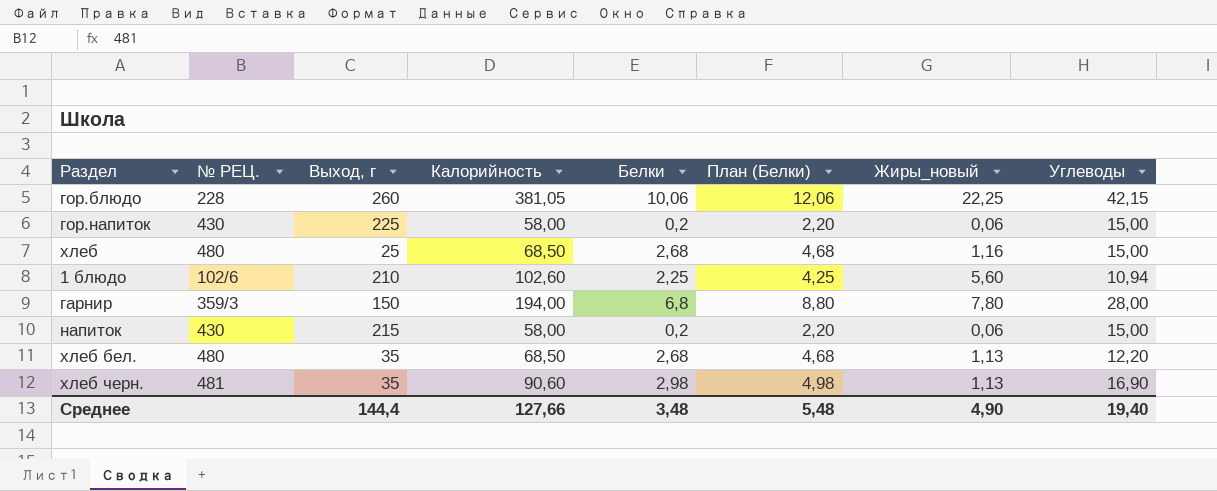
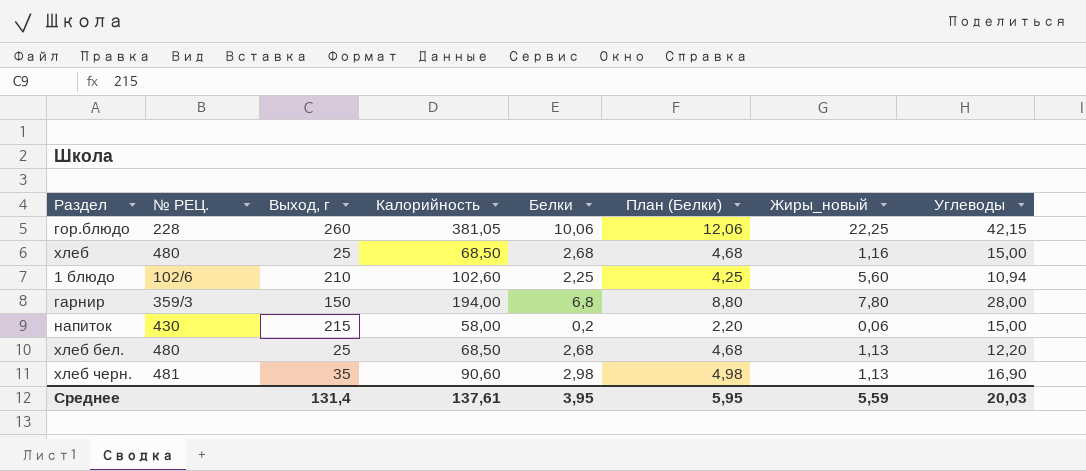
row гор.напиток: 430 | 225 | 58,00 | 0,2 | 2,20 | 0,06 | 15,00 -> none
хлеб бел. | Выход, г: 35 -> 25
Среднее | Выход, г: 144,4 -> 131,4
Среднее | Калорийность: 127,66 -> 137,61
Среднее | Белки: 3,48 -> 3,95
Среднее | План (Белки): 5,48 -> 5,95
Среднее | Жиры_новый: 4,90 -> 5,59
Среднее | Углеводы: 19,40 -> 20,03

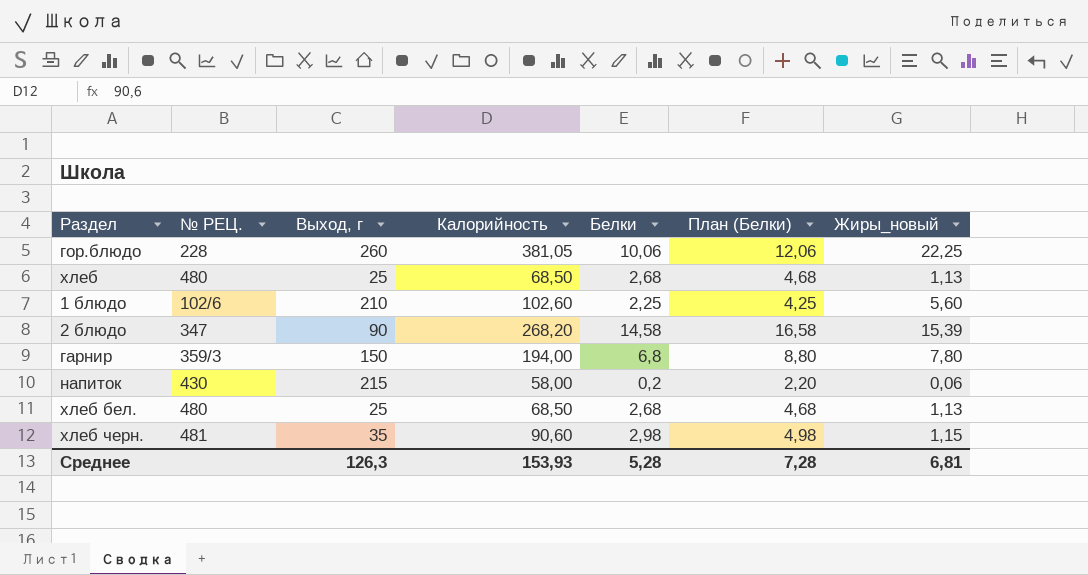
column Углеводы | position: 8 -> none
хлеб | Жиры_новый: 1,16 -> 1,13
row 2 блюдо: none -> 347 | 90 | 268,20 | 14,58 | 16,58 | 15,39
хлеб черн. | Жиры_новый: 1,13 -> 1,15
Среднее | Выход, г: 131,4 -> 126,3
Среднее | Калорийность: 137,61 -> 153,93
Среднее | Белки: 3,95 -> 5,28
Среднее | План (Белки): 5,95 -> 7,28
Среднее | Жиры_новый: 5,59 -> 6,81

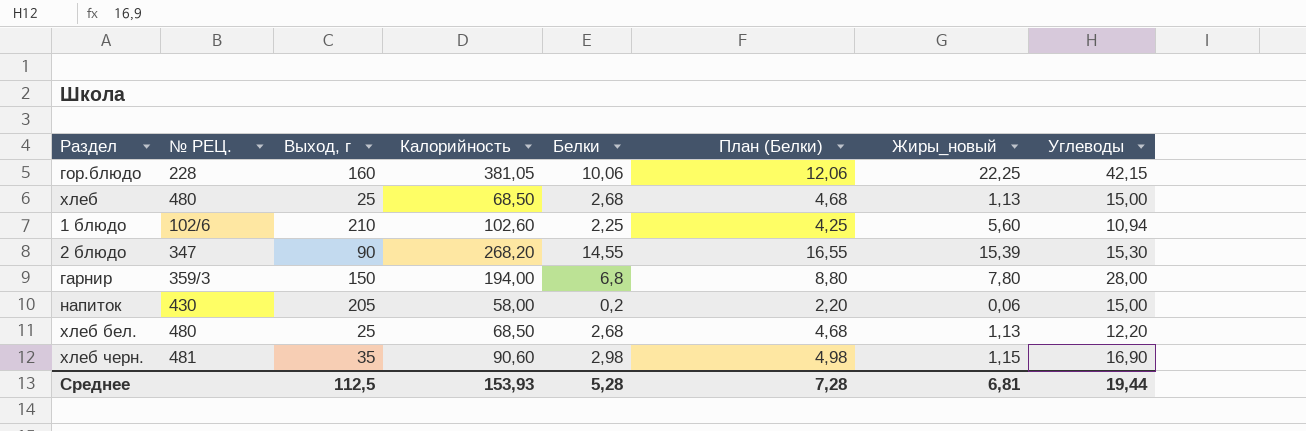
column Углеводы | position: none -> 8
гор.блюдо | Выход, г: 260 -> 160
2 блюдо | Белки: 14,58 -> 14,55
2 блюдо | План (Белки): 16,58 -> 16,55
напиток | Выход, г: 215 -> 205
Среднее | Выход, г: 126,3 -> 112,5

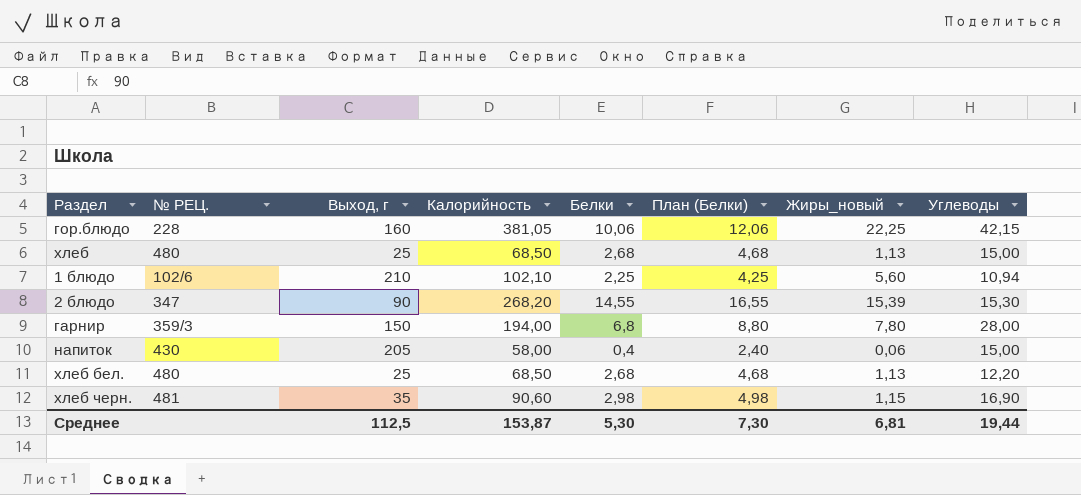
1 блюдо | Калорийность: 102,60 -> 102,10
напиток | Белки: 0,2 -> 0,4
напиток | План (Белки): 2,20 -> 2,40
Среднее | Калорийность: 153,93 -> 153,87
Среднее | Белки: 5,28 -> 5,30
Среднее | План (Белки): 7,28 -> 7,30

